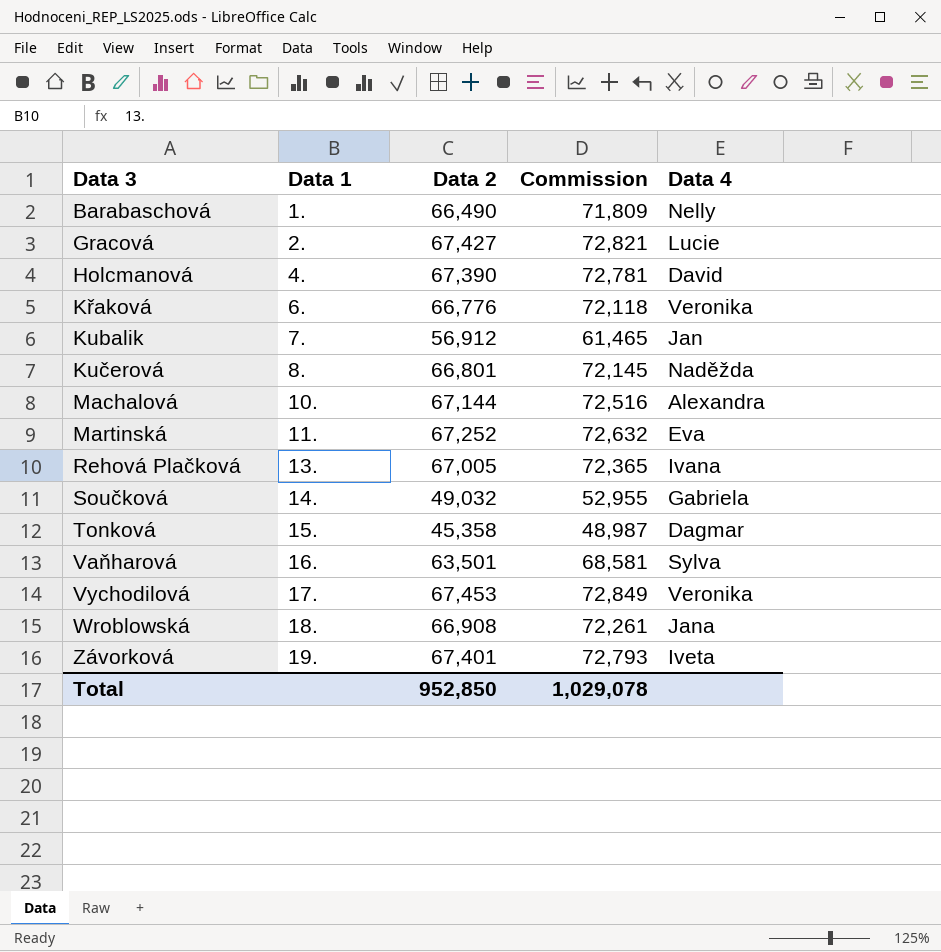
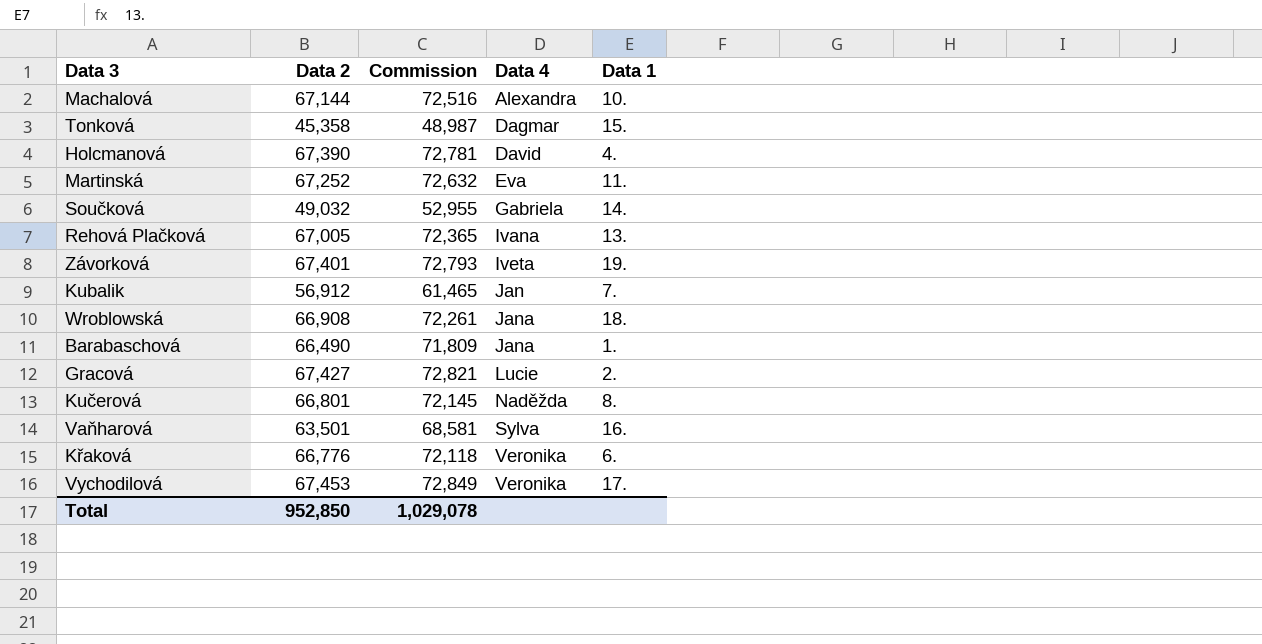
row order: Data 3 ascending -> Data 4 ascending
column Data 1 | position: 2 -> 5
Barabaschová | Data 4: Nelly -> Jana

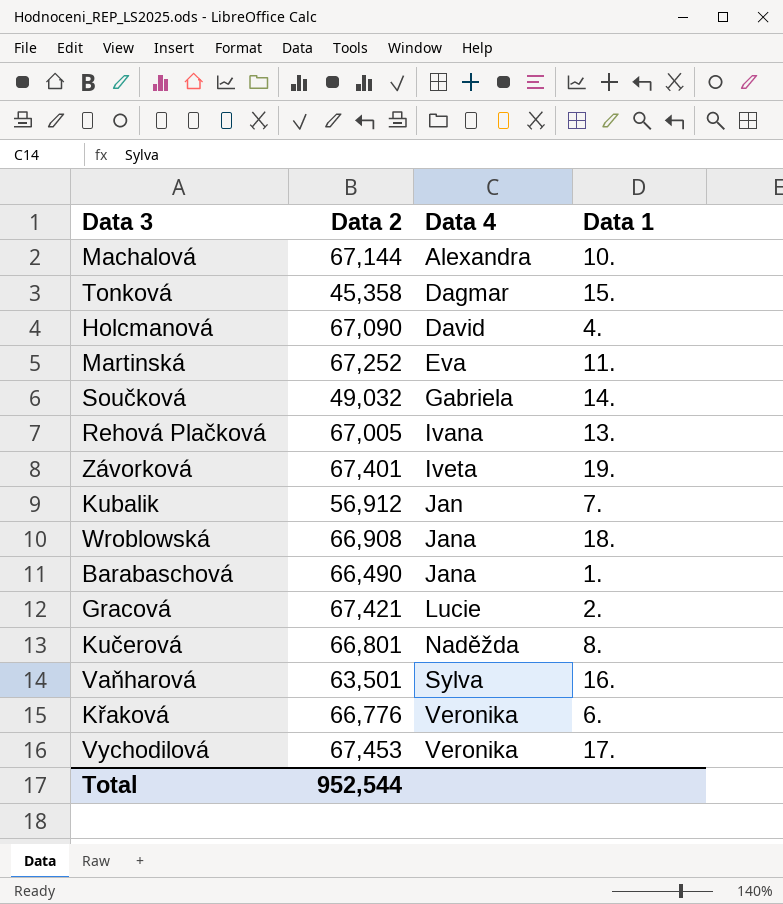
column Commission | formula: [Data 2] * 1.08 -> none
Holcmanová | Data 2: 67,390 -> 67,090
Gracová | Data 2: 67,427 -> 67,421
Total | Data 2: 952,850 -> 952,544

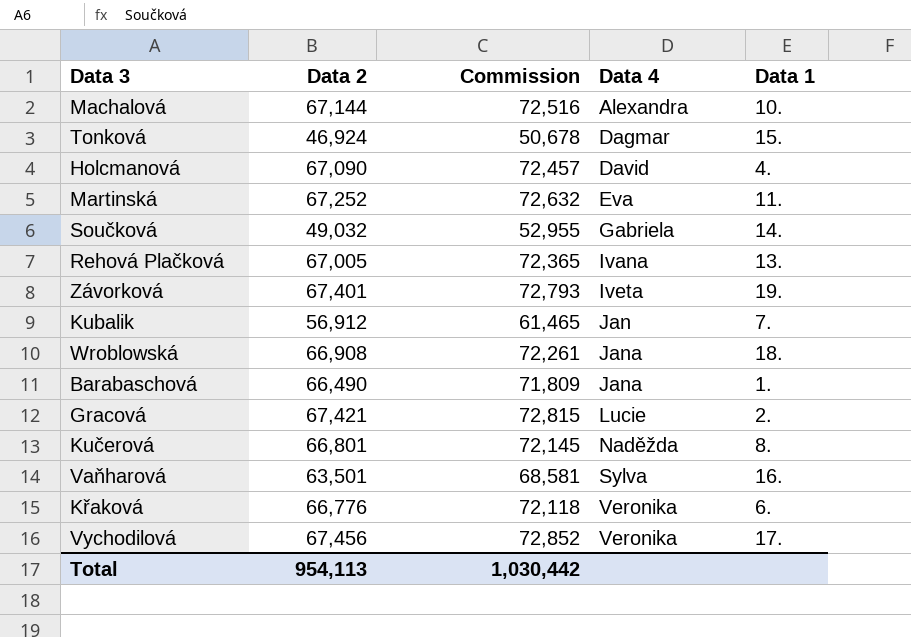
column Commission | formula: none -> [Data 2] * 1.08
Tonková | Data 2: 45,358 -> 46,924
Vychodilová | Data 2: 67,453 -> 67,456
Total | Data 2: 952,544 -> 954,113

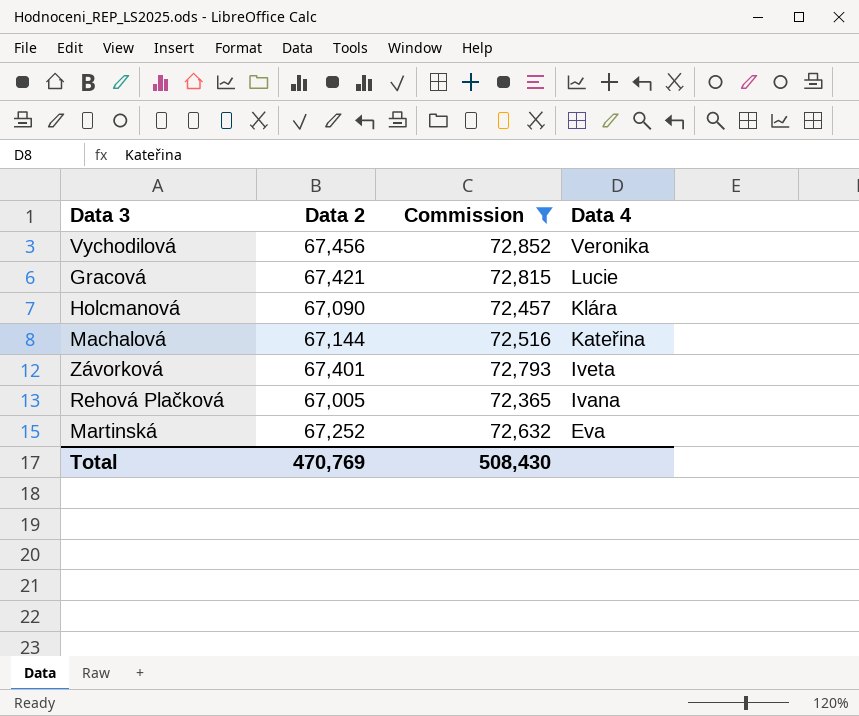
filter: none -> Commission >= 72,365
row order: Data 4 ascending -> Data 4 descending
column Data 1 | position: 5 -> none
Holcmanová | Data 4: David -> Klára
Machalová | Data 4: Alexandra -> Kateřina
Total | Data 2: 954,113 -> 470,769
Total | Commission: 1,030,442 -> 508,430

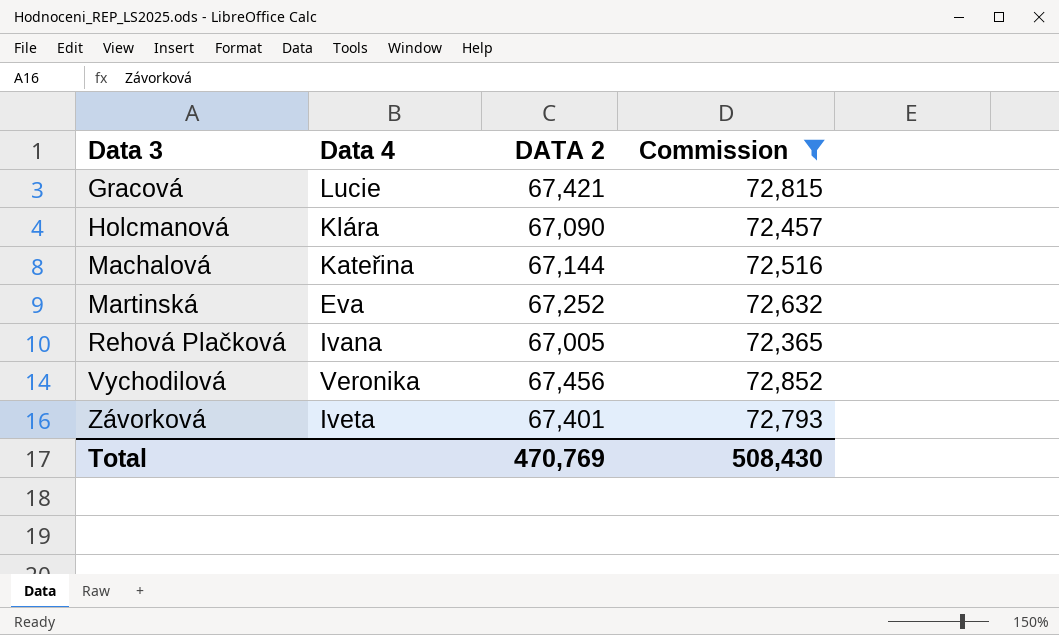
row order: Data 4 descending -> Data 3 ascending
column Data 4 | position: 4 -> 2
column name: Data 2 -> DATA 2

